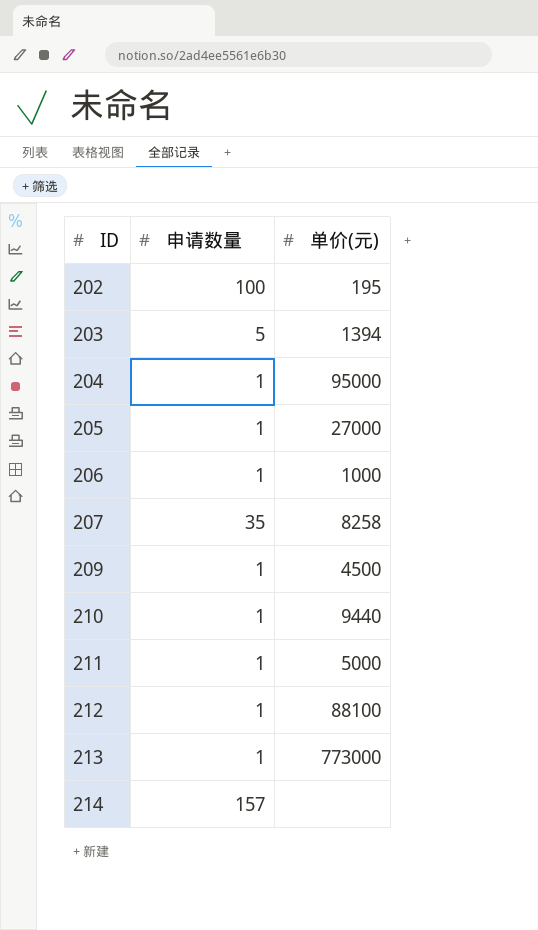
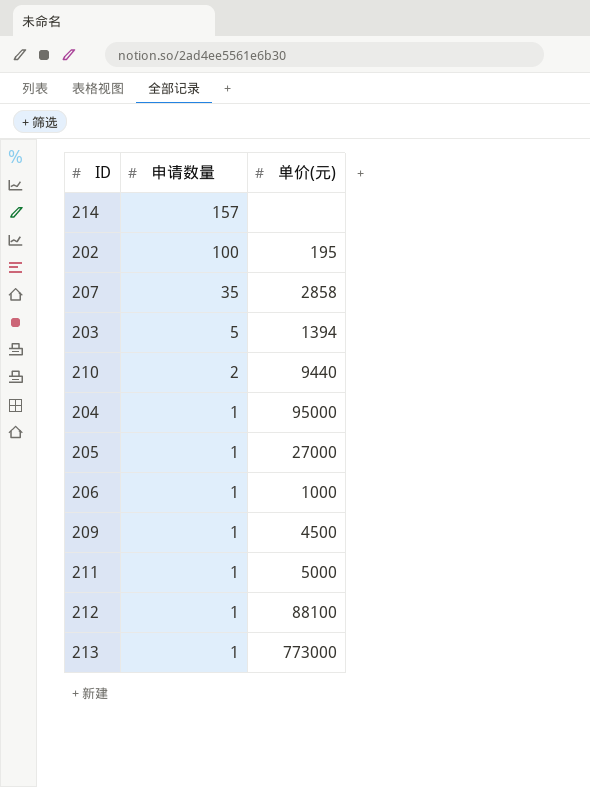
row order: ID ascending -> 申请数量 descending
207 | 单价(元): 8258 -> 2858
210 | 申请数量: 1 -> 2

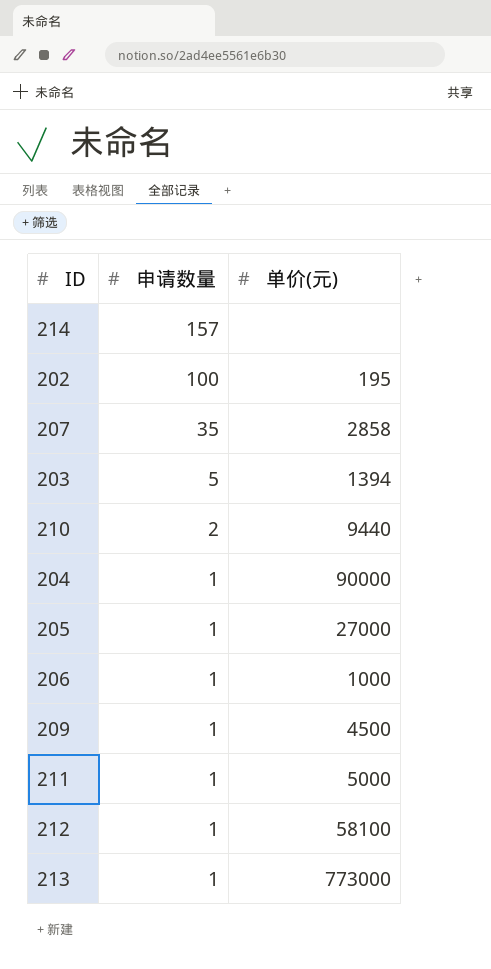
204 | 单价(元): 95000 -> 90000
212 | 单价(元): 88100 -> 58100

